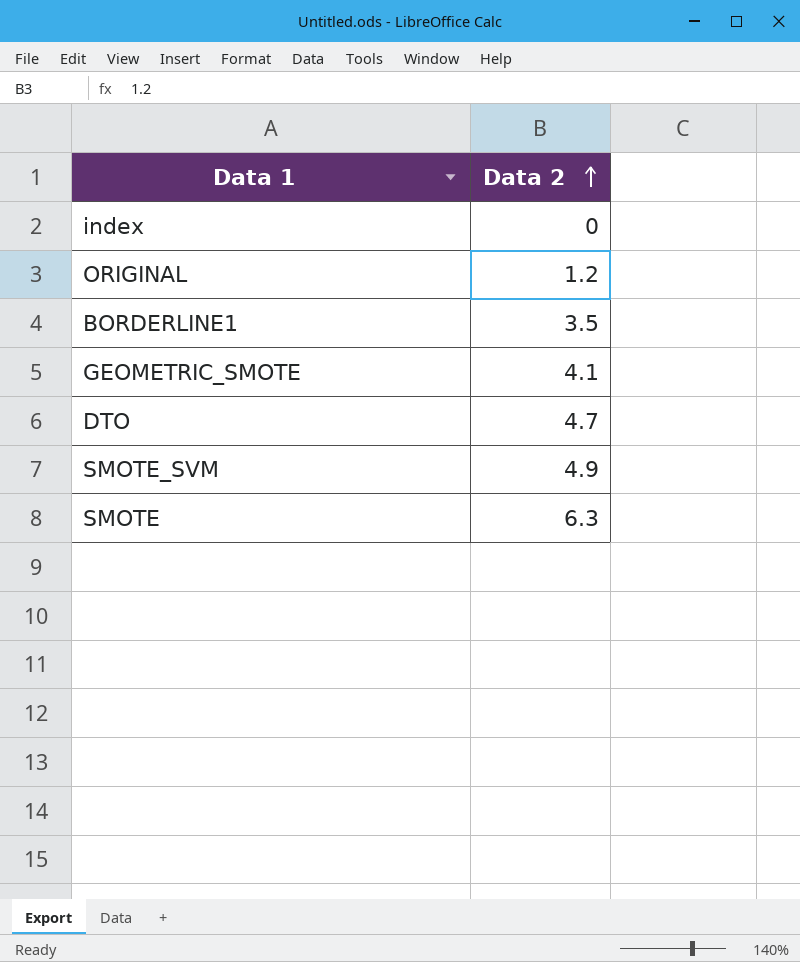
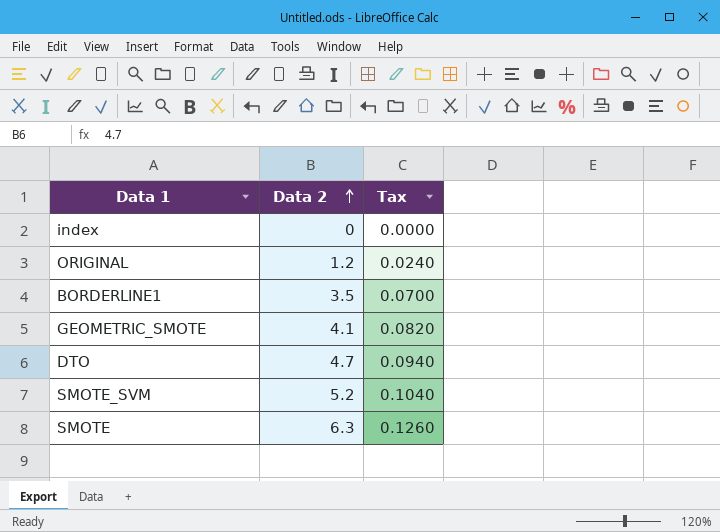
column Tax | formula: none -> [Data 2] * 0.02
SMOTE_SVM | Data 2: 4.9 -> 5.2

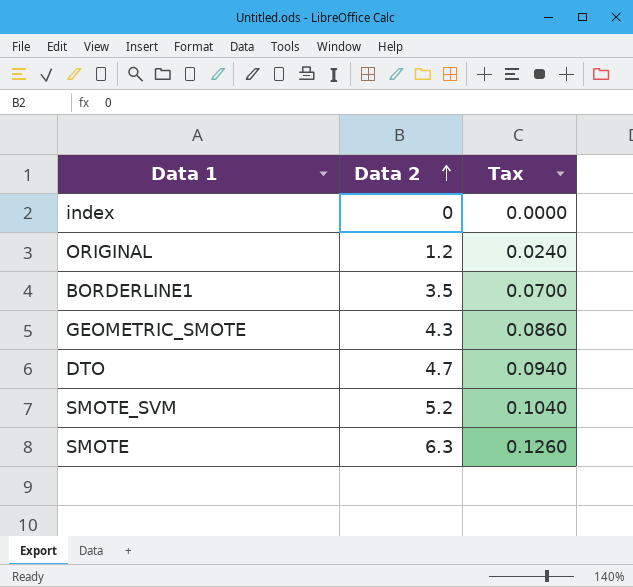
GEOMETRIC_SMOTE | Data 2: 4.1 -> 4.3
GEOMETRIC_SMOTE | Tax: 0.0820 -> 0.0860

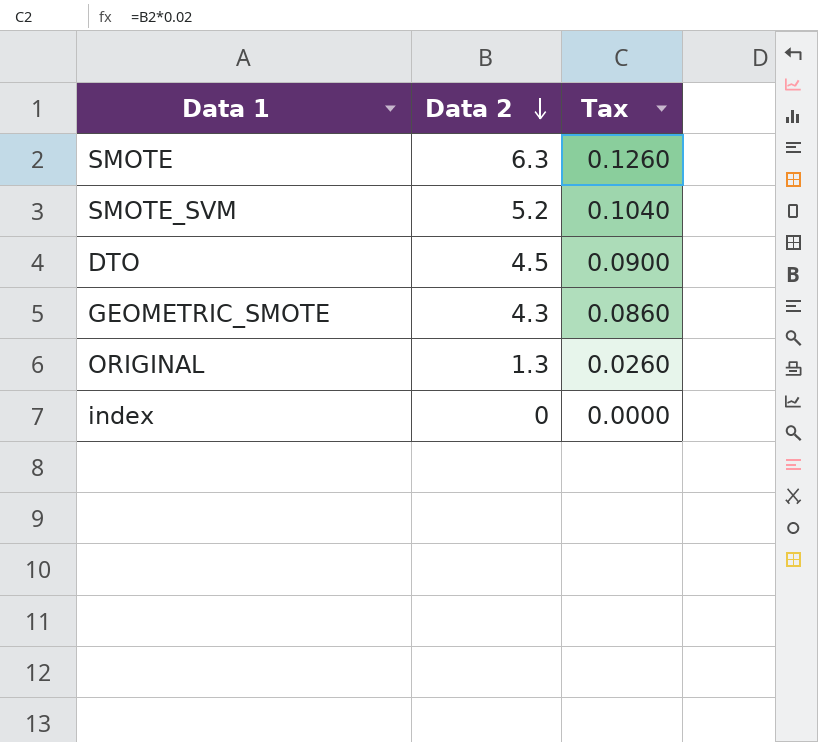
row order: Data 2 ascending -> Data 2 descending
row BORDERLINE1: 3.5 | 0.0700 -> none
DTO | Data 2: 4.7 -> 4.5
DTO | Tax: 0.0940 -> 0.0900
ORIGINAL | Data 2: 1.2 -> 1.3
ORIGINAL | Tax: 0.0240 -> 0.0260

